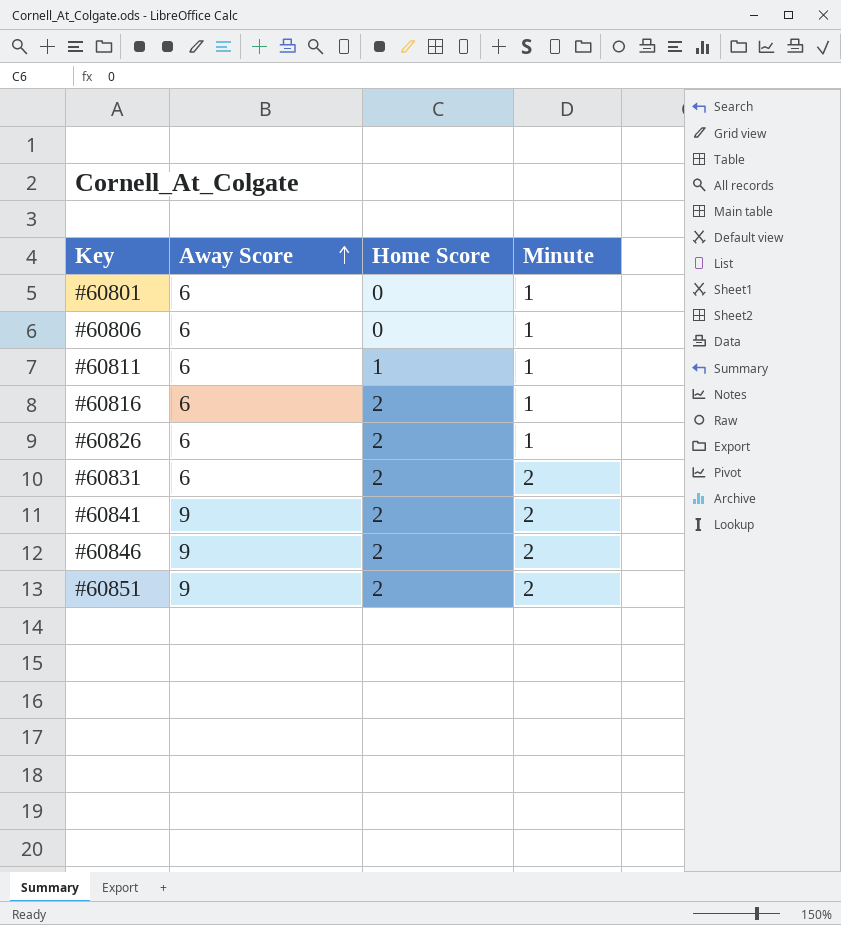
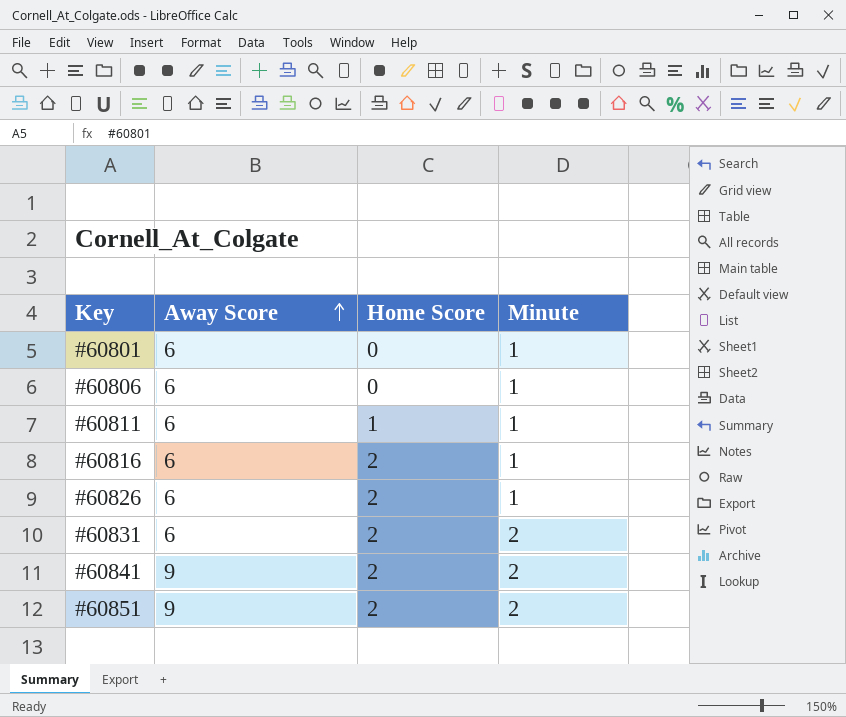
row #60846: 9 | 2 | 2 -> none

